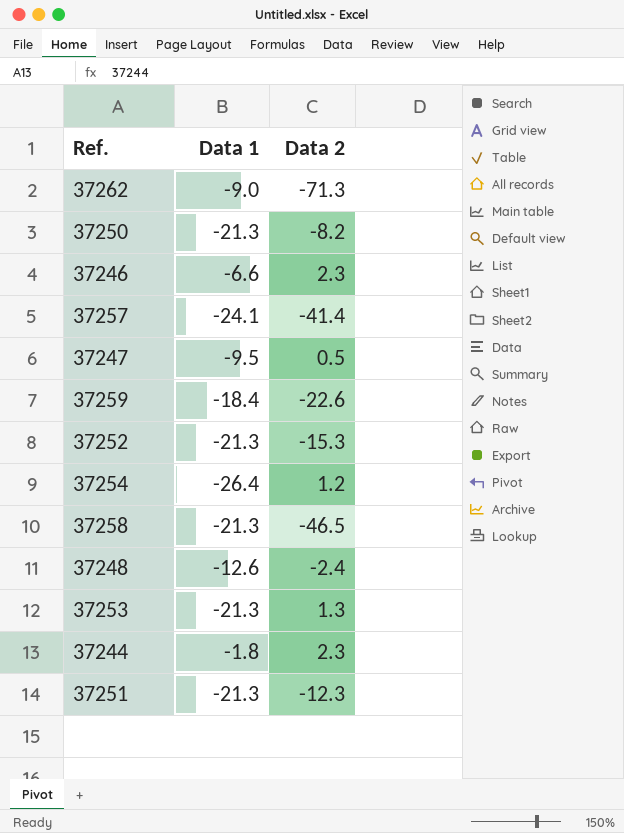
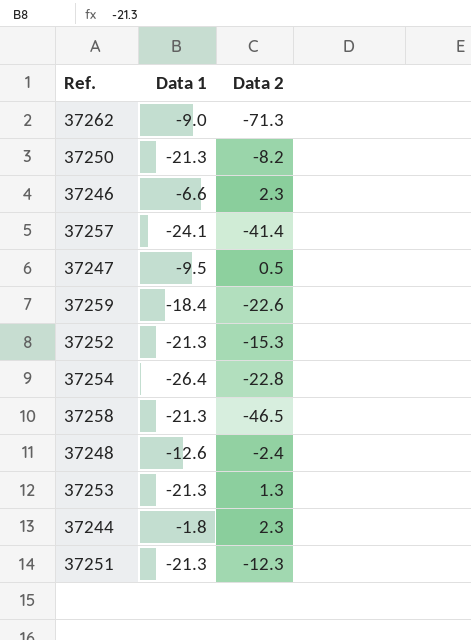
37254 | Data 2: 1.2 -> -22.8

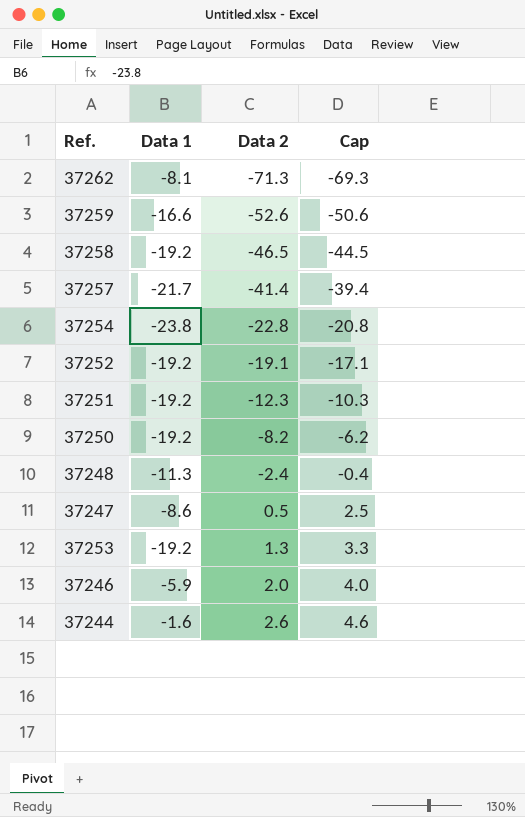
row order: none -> Data 2 ascending
column Cap | formula: none -> [Data 2] + 2
37262 | Data 1: -9.0 -> -8.1
37259 | Data 1: -18.4 -> -16.6
37259 | Data 2: -22.6 -> -52.6
37258 | Data 1: -21.3 -> -19.2
37257 | Data 1: -24.1 -> -21.7
37254 | Data 1: -26.4 -> -23.8
37252 | Data 1: -21.3 -> -19.2
37252 | Data 2: -15.3 -> -19.1
37251 | Data 1: -21.3 -> -19.2
37250 | Data 1: -21.3 -> -19.2
37248 | Data 1: -12.6 -> -11.3
37247 | Data 1: -9.5 -> -8.6
37253 | Data 1: -21.3 -> -19.2
37246 | Data 1: -6.6 -> -5.9
37246 | Data 2: 2.3 -> 2.0
37244 | Data 1: -1.8 -> -1.6
37244 | Data 2: 2.3 -> 2.6

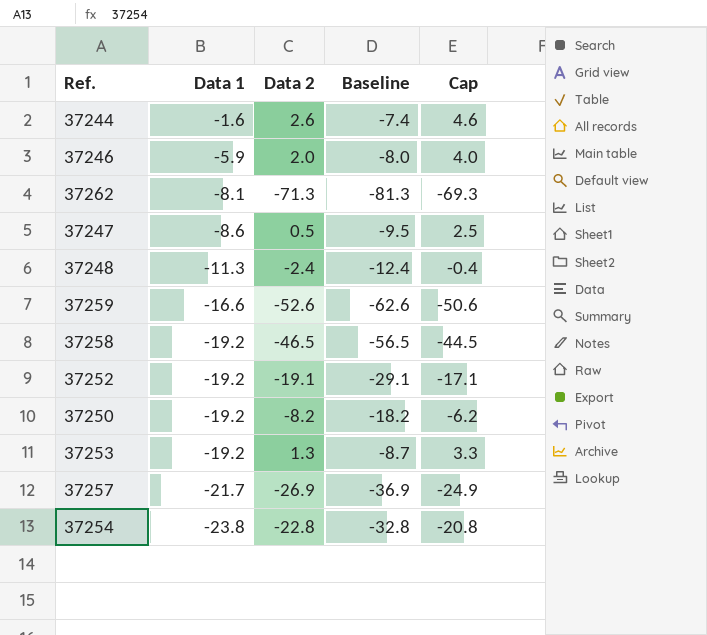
row order: Data 2 ascending -> Data 1 descending
column Baseline | formula: none -> [Data 2] - 10
row 37251: -19.2 | -12.3 | -10.3 -> none
37257 | Data 2: -41.4 -> -26.9
37257 | Cap: -39.4 -> -24.9

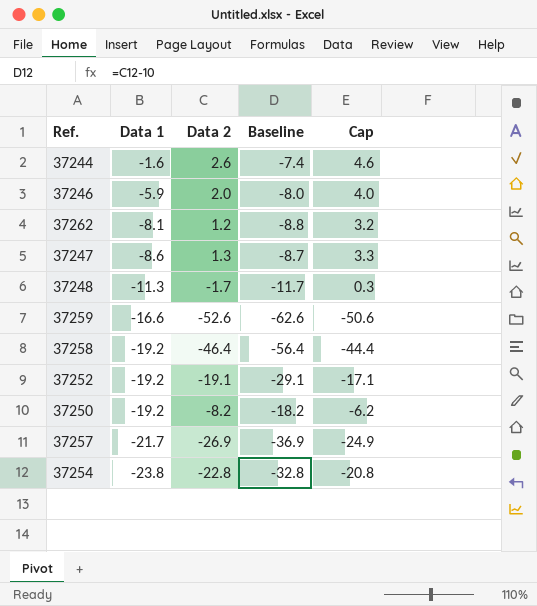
row 37253: -19.2 | 1.3 | -8.7 | 3.3 -> none
37262 | Data 2: -71.3 -> 1.2
37262 | Baseline: -81.3 -> -8.8
37262 | Cap: -69.3 -> 3.2
37247 | Data 2: 0.5 -> 1.3
37247 | Baseline: -9.5 -> -8.7
37247 | Cap: 2.5 -> 3.3
37248 | Data 2: -2.4 -> -1.7
37248 | Baseline: -12.4 -> -11.7
37248 | Cap: -0.4 -> 0.3
37258 | Data 2: -46.5 -> -46.4
37258 | Baseline: -56.5 -> -56.4
37258 | Cap: -44.5 -> -44.4

